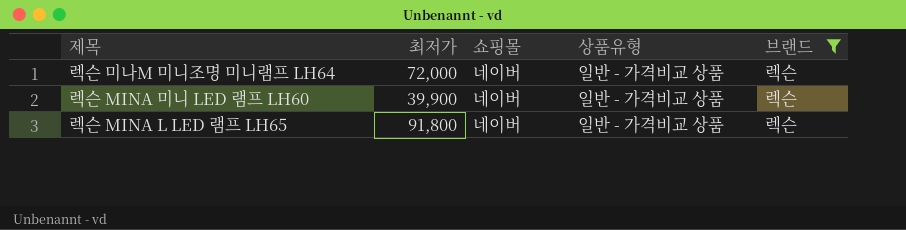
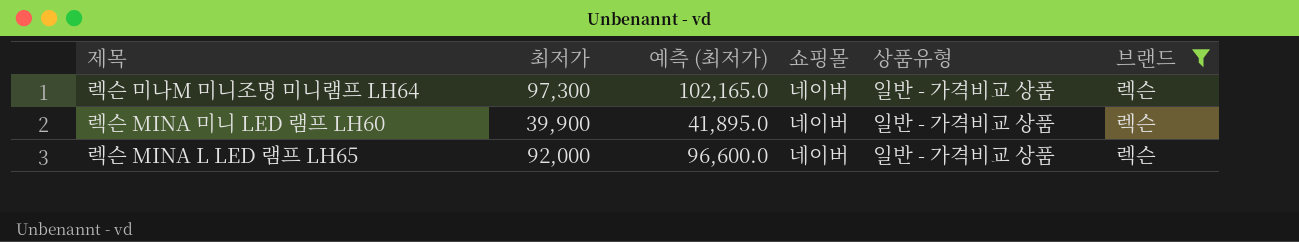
column 예측 (최저가) | formula: none -> [최저가] * 1.05
렉슨 미나M 미니조명 미니램프 LH64 | 최저가: 72,000 -> 97,300
렉슨 MINA L LED 램프 LH65 | 최저가: 91,800 -> 92,000

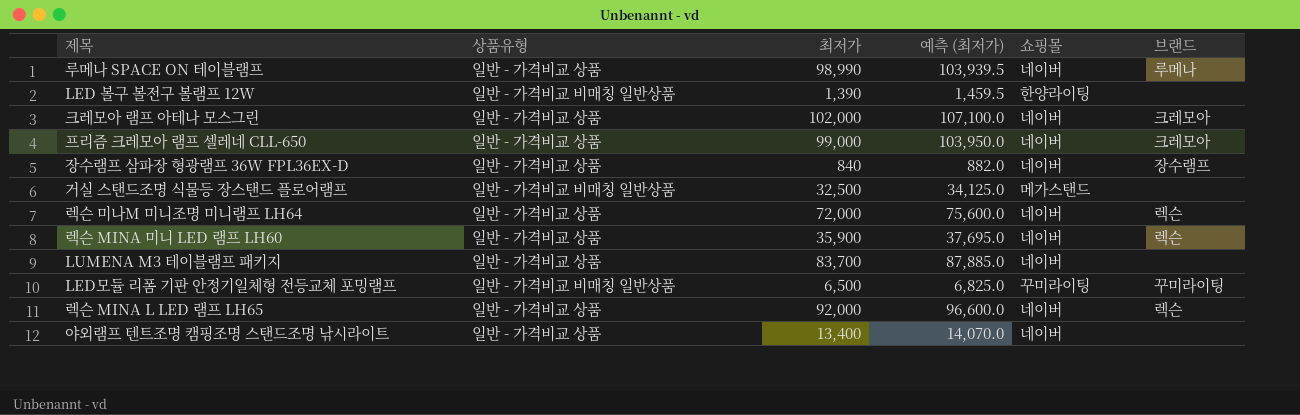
filter: 브랜드 = 렉슨 -> none
column 상품유형 | position: 5 -> 2
렉슨 미나M 미니조명 미니램프 LH64 | 최저가: 97,300 -> 72,000
렉슨 미나M 미니조명 미니램프 LH64 | 예측 (최저가): 102,165.0 -> 75,600.0
렉슨 MINA 미니 LED 램프 LH60 | 최저가: 39,900 -> 35,900
렉슨 MINA 미니 LED 램프 LH60 | 예측 (최저가): 41,895.0 -> 37,695.0

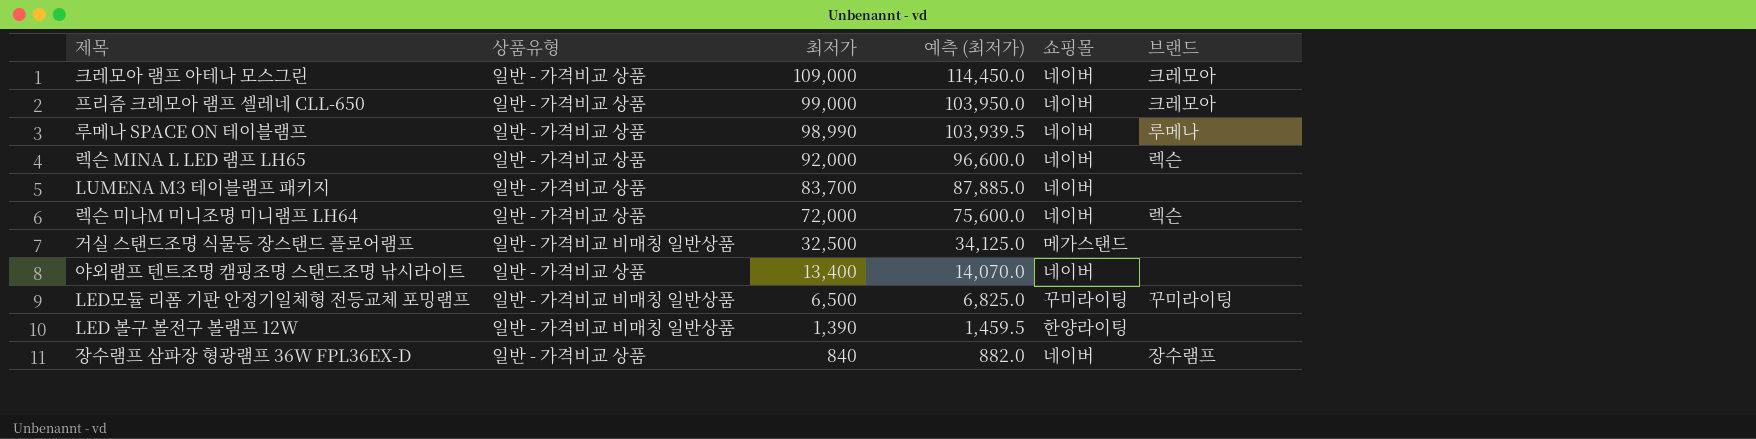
row order: none -> 최저가 descending
row 렉슨 MINA 미니 LED 램프 LH60: 일반 - 가격비교 상품 | 35,900 | 37,695.0 | 네이버 | 렉슨 -> none
크레모아 램프 아테나 모스그린 | 최저가: 102,000 -> 109,000
크레모아 램프 아테나 모스그린 | 예측 (최저가): 107,100.0 -> 114,450.0

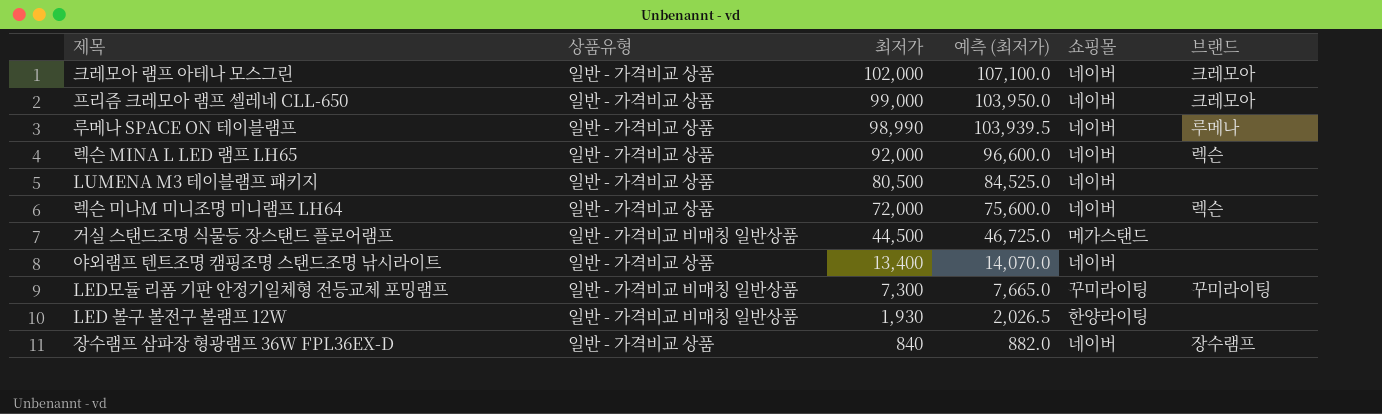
크레모아 램프 아테나 모스그린 | 최저가: 109,000 -> 102,000
크레모아 램프 아테나 모스그린 | 예측 (최저가): 114,450.0 -> 107,100.0
LUMENA M3 테이블램프 패키지 | 최저가: 83,700 -> 80,500
LUMENA M3 테이블램프 패키지 | 예측 (최저가): 87,885.0 -> 84,525.0
거실 스탠드조명 식물등 장스탠드 플로어램프 | 최저가: 32,500 -> 44,500
거실 스탠드조명 식물등 장스탠드 플로어램프 | 예측 (최저가): 34,125.0 -> 46,725.0
LED모듈 리폼 기판 안정기일체형 전등교체 포밍램프 | 최저가: 6,500 -> 7,300
LED모듈 리폼 기판 안정기일체형 전등교체 포밍램프 | 예측 (최저가): 6,825.0 -> 7,665.0
LED 볼구 볼전구 볼램프 12W | 최저가: 1,390 -> 1,930
LED 볼구 볼전구 볼램프 12W | 예측 (최저가): 1,459.5 -> 2,026.5

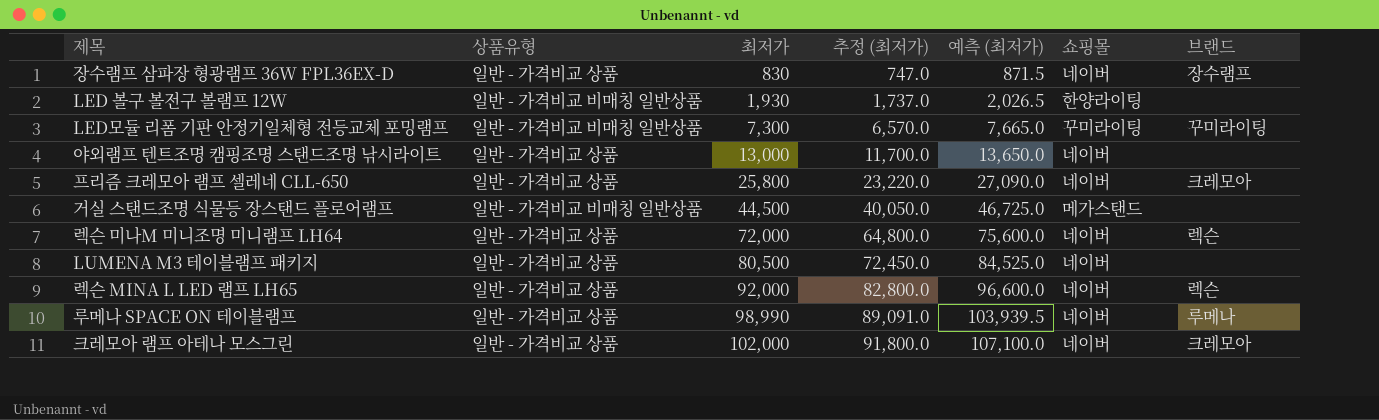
row order: 최저가 descending -> 최저가 ascending
column 추정 (최저가) | formula: none -> [최저가] * 0.9
장수램프 삼파장 형광램프 36W FPL36EX-D | 최저가: 840 -> 830
장수램프 삼파장 형광램프 36W FPL36EX-D | 예측 (최저가): 882.0 -> 871.5
야외램프 텐트조명 캠핑조명 스탠드조명 낚시라이트 | 최저가: 13,400 -> 13,000
야외램프 텐트조명 캠핑조명 스탠드조명 낚시라이트 | 예측 (최저가): 14,070.0 -> 13,650.0
프리즘 크레모아 램프 셀레네 CLL-650 | 최저가: 99,000 -> 25,800
프리즘 크레모아 램프 셀레네 CLL-650 | 예측 (최저가): 103,950.0 -> 27,090.0

